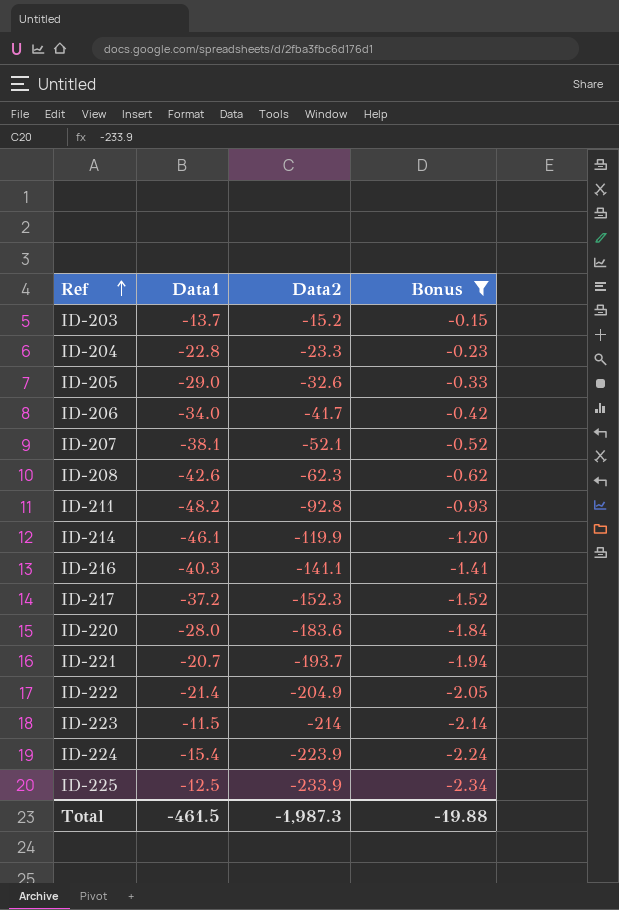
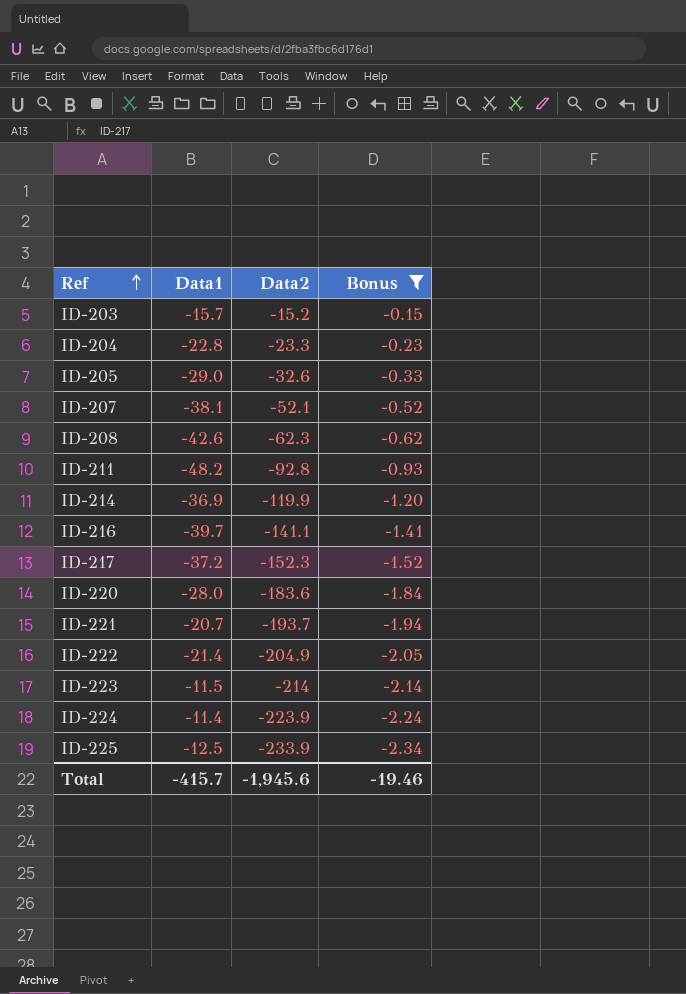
row ID-206: -34.0 | -41.7 | -0.42 -> none
ID-203 | Data1: -13.7 -> -15.7
ID-214 | Data1: -46.1 -> -36.9
ID-216 | Data1: -40.3 -> -39.7
ID-224 | Data1: -15.4 -> -11.4
Total | Data1: -461.5 -> -415.7
Total | Data2: -1,987.3 -> -1,945.6
Total | Bonus: -19.88 -> -19.46

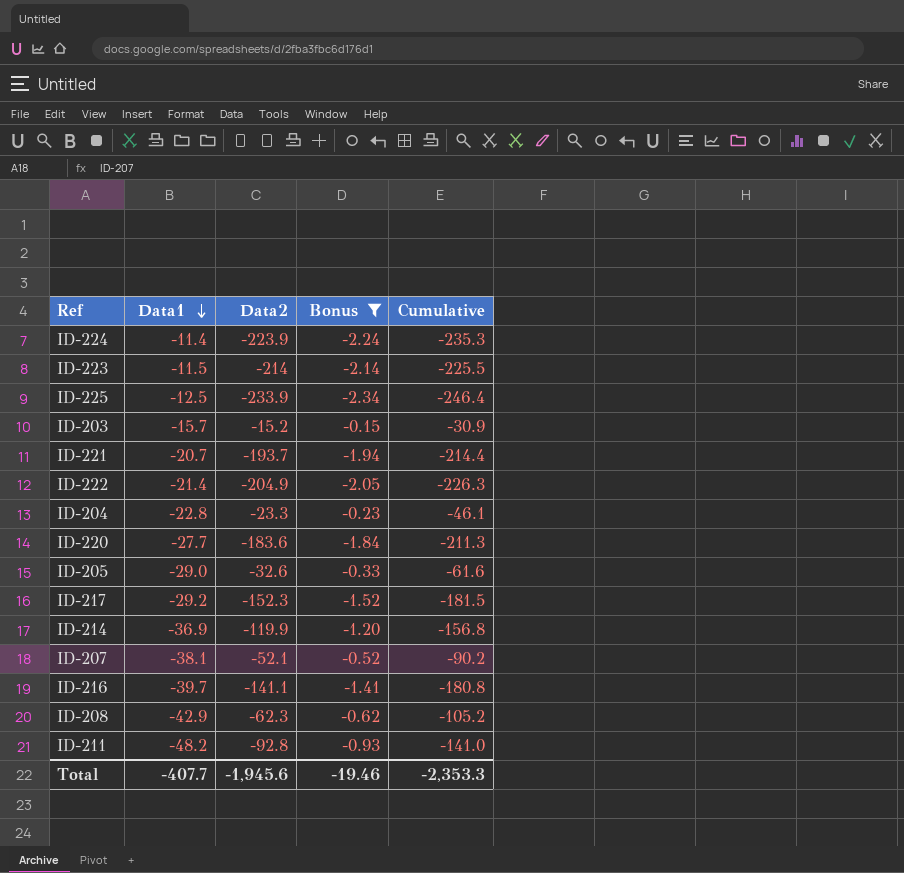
row order: Ref ascending -> Data1 descending
column Cumulative | formula: none -> [Data1] + [Data2]
ID-220 | Data1: -28.0 -> -27.7
ID-217 | Data1: -37.2 -> -29.2
ID-208 | Data1: -42.6 -> -42.9
Total | Data1: -415.7 -> -407.7

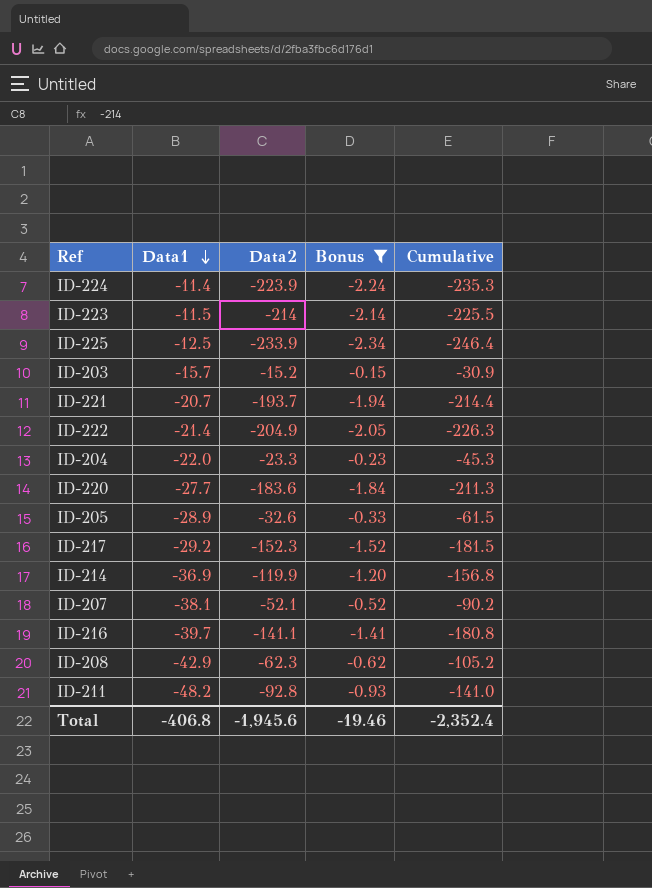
ID-204 | Data1: -22.8 -> -22.0
ID-204 | Cumulative: -46.1 -> -45.3
ID-205 | Data1: -29.0 -> -28.9
ID-205 | Cumulative: -61.6 -> -61.5
Total | Data1: -407.7 -> -406.8
Total | Cumulative: -2,353.3 -> -2,352.4

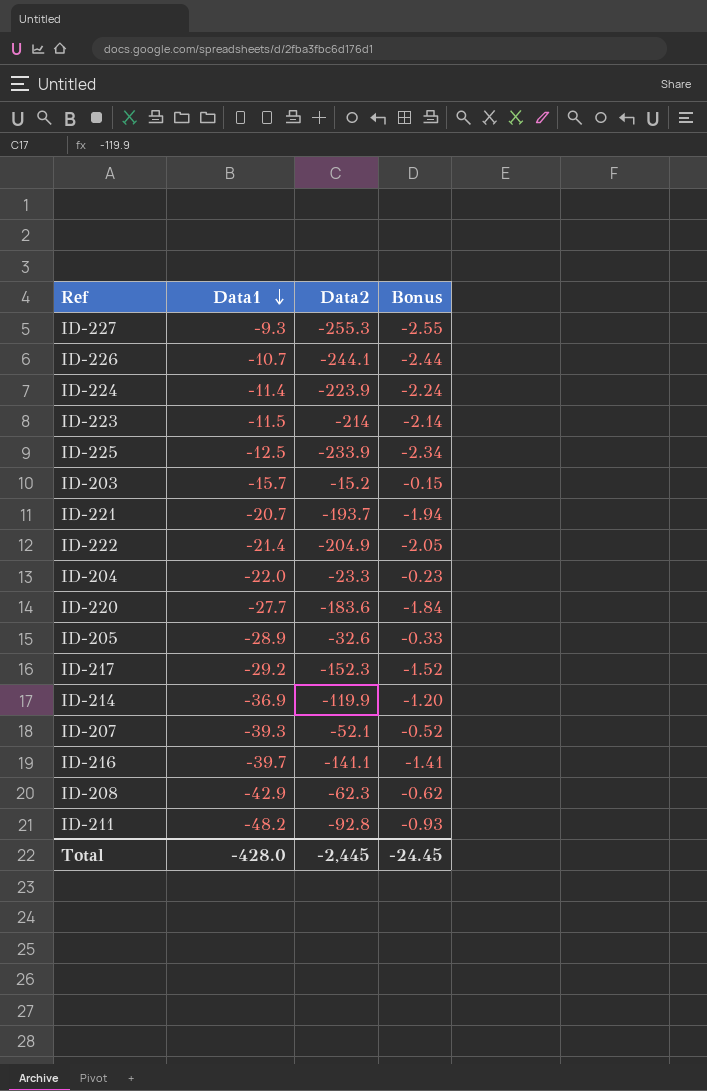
filter: Bonus >= -2.34 -> none
column Cumulative | formula: [Data1] + [Data2] -> none
ID-207 | Data1: -38.1 -> -39.3
Total | Data1: -406.8 -> -428.0
Total | Data2: -1,945.6 -> -2,445
Total | Bonus: -19.46 -> -24.45

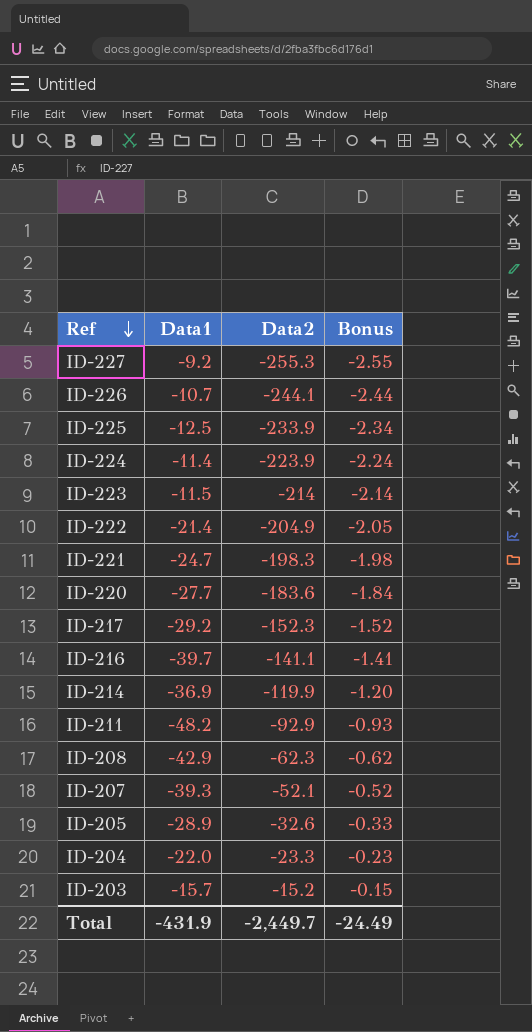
row order: Data1 descending -> Ref descending
ID-227 | Data1: -9.3 -> -9.2
ID-221 | Data1: -20.7 -> -24.7
ID-221 | Data2: -193.7 -> -198.3
ID-221 | Bonus: -1.94 -> -1.98
ID-211 | Data2: -92.8 -> -92.9
Total | Data1: -428.0 -> -431.9
Total | Data2: -2,445 -> -2,449.7
Total | Bonus: -24.45 -> -24.49

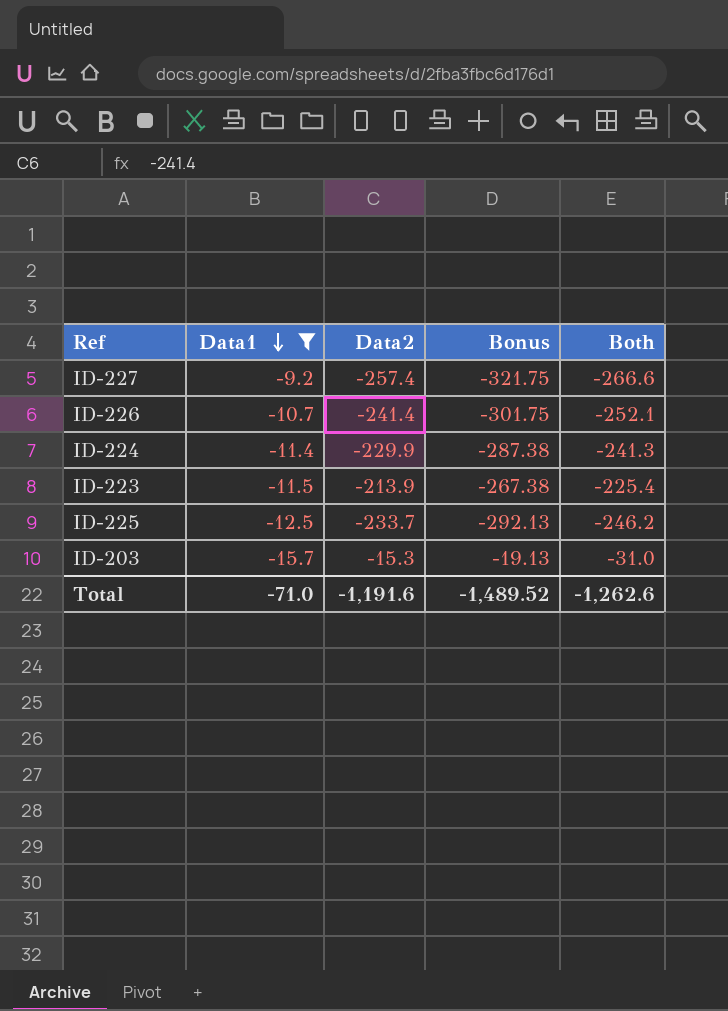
filter: none -> Data1 >= -15.7
row order: Ref descending -> Data1 descending
column Bonus | formula: [Data2] * 0.01 -> [Data2] * 1.25
column Both | formula: none -> [Data1] + [Data2]
ID-227 | Data2: -255.3 -> -257.4
ID-226 | Data2: -244.1 -> -241.4
ID-224 | Data2: -223.9 -> -229.9
ID-223 | Data2: -214 -> -213.9
ID-225 | Data2: -233.9 -> -233.7
ID-203 | Data2: -15.2 -> -15.3
Total | Data1: -431.9 -> -71.0
Total | Data2: -2,449.7 -> -1,191.6
Total | Bonus: -24.49 -> -1,489.52

